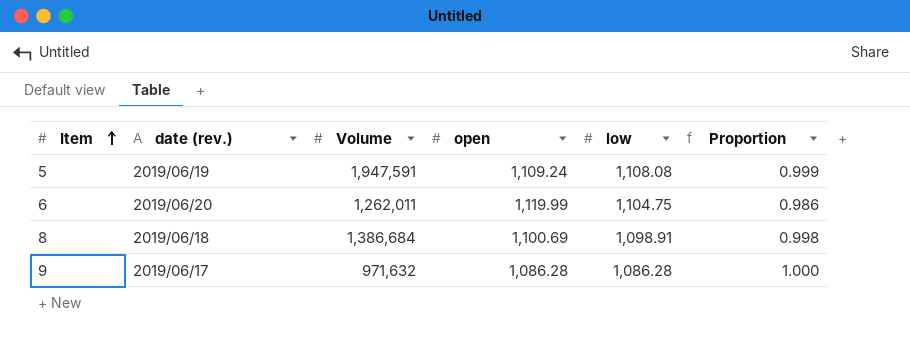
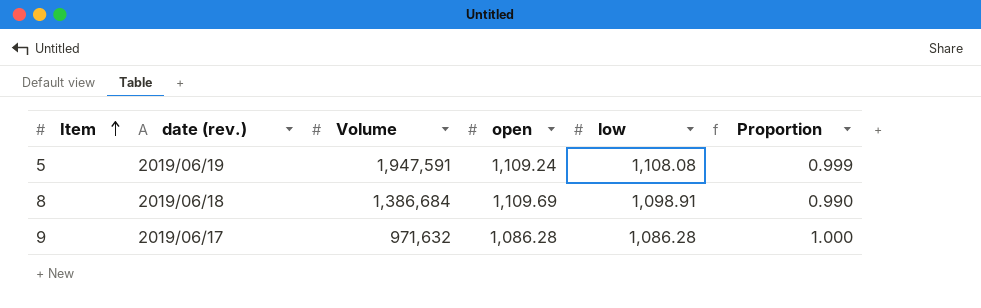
row 6: 2019/06/20 | 1,262,011 | 1,119.99 | 1,104.75 | 0.986 -> none
8 | open: 1,100.69 -> 1,109.69
8 | Proportion: 0.998 -> 0.990

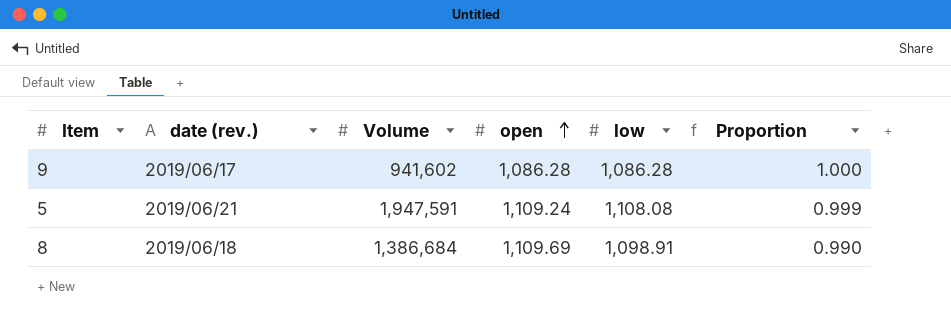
row order: Item ascending -> open ascending
9 | Volume: 971,632 -> 941,602
5 | date (rev.): 2019/06/19 -> 2019/06/21

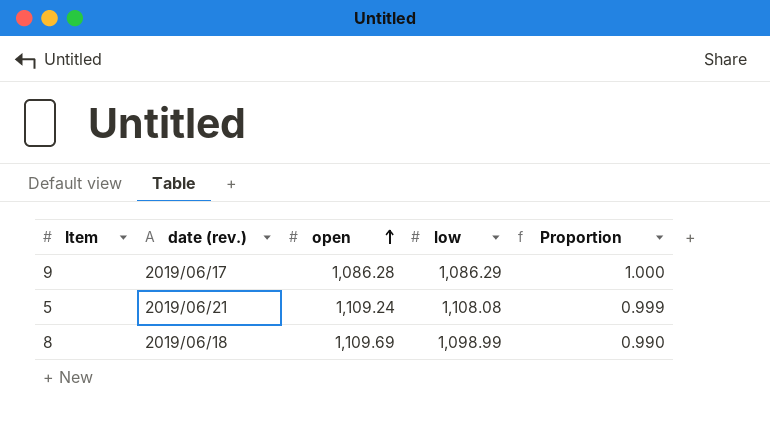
column Volume | position: 3 -> none
9 | low: 1,086.28 -> 1,086.29
8 | low: 1,098.91 -> 1,098.99

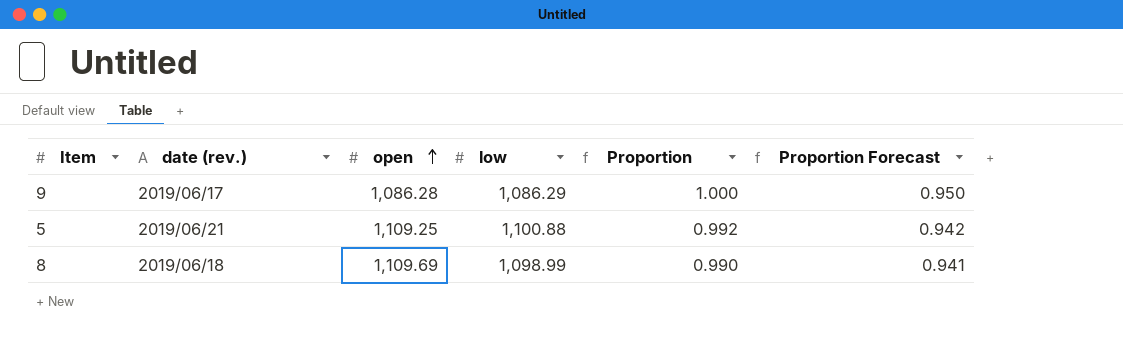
column Proportion Forecast | formula: none -> [Proportion] * 0.95
5 | open: 1,109.24 -> 1,109.25
5 | low: 1,108.08 -> 1,100.88
5 | Proportion: 0.999 -> 0.992

